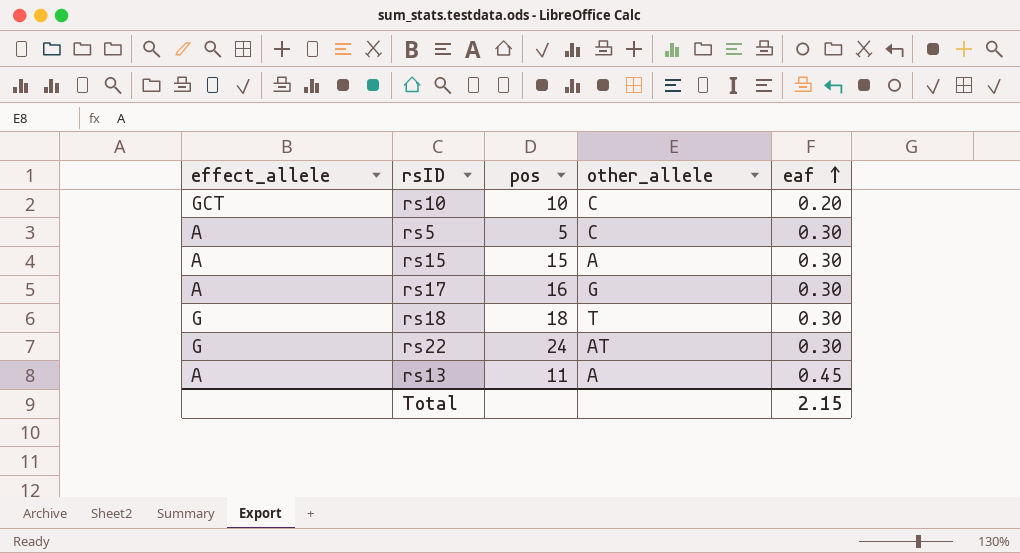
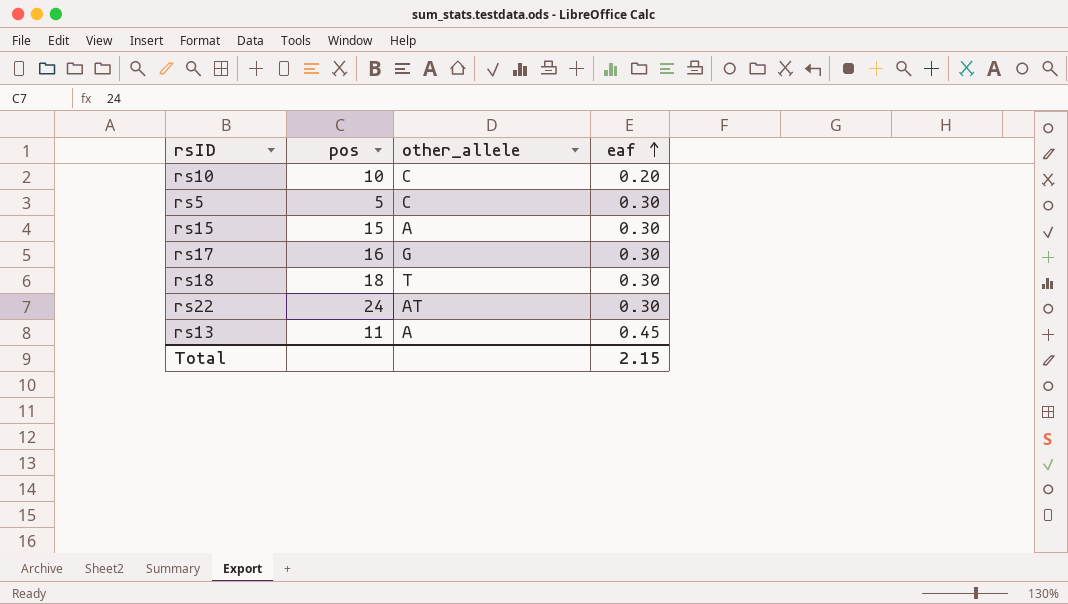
column effect_allele | position: 1 -> none

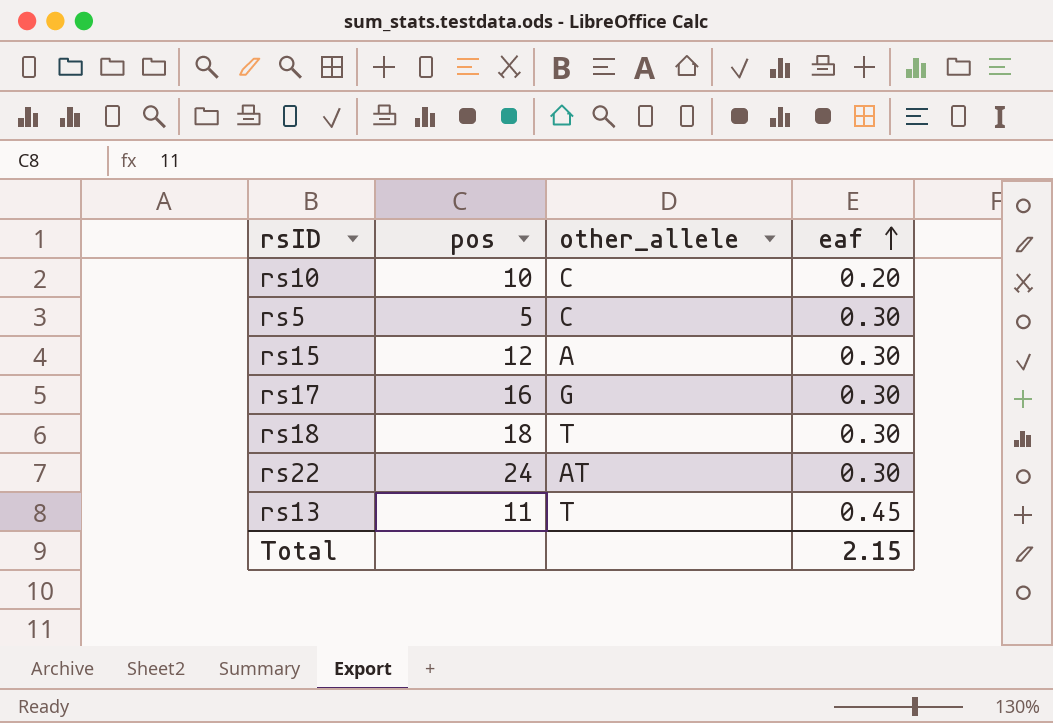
rs15 | pos: 15 -> 12
rs13 | other_allele: A -> T

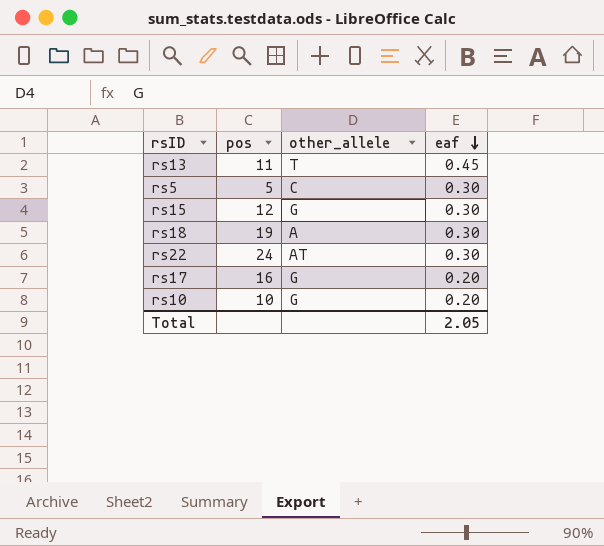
row order: eaf ascending -> eaf descending
rs15 | other_allele: A -> G
rs18 | pos: 18 -> 19
rs18 | other_allele: T -> A
rs17 | eaf: 0.30 -> 0.20
rs10 | other_allele: C -> G
Total | eaf: 2.15 -> 2.05

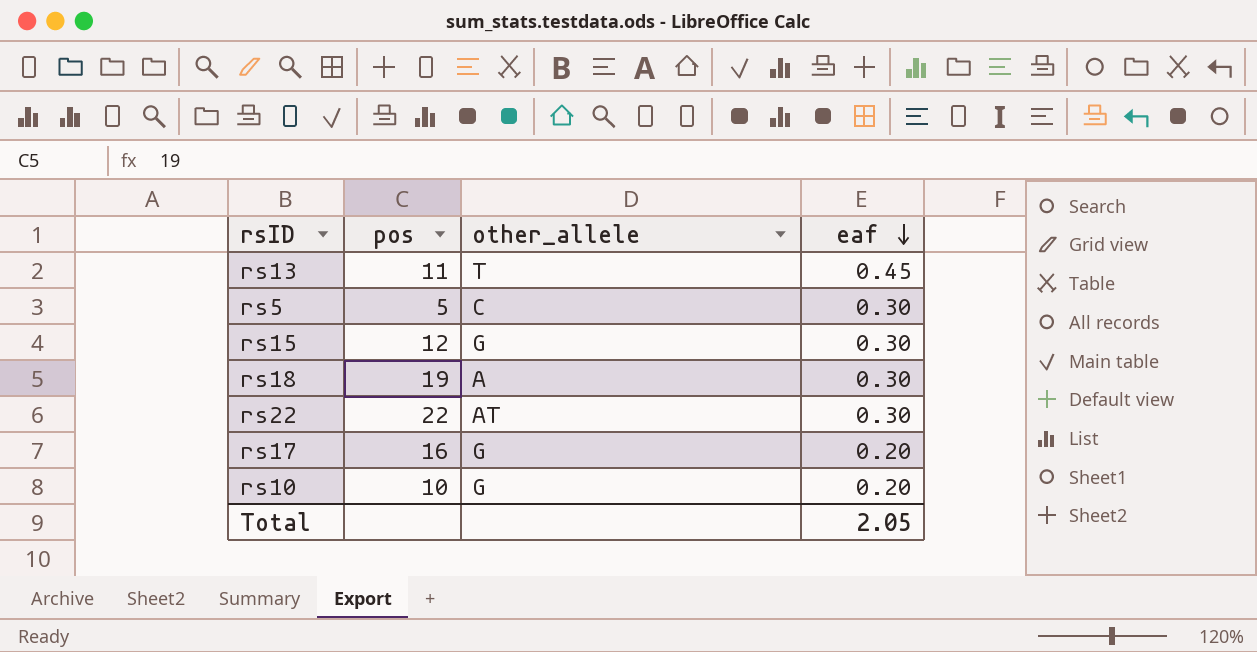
rs22 | pos: 24 -> 22

